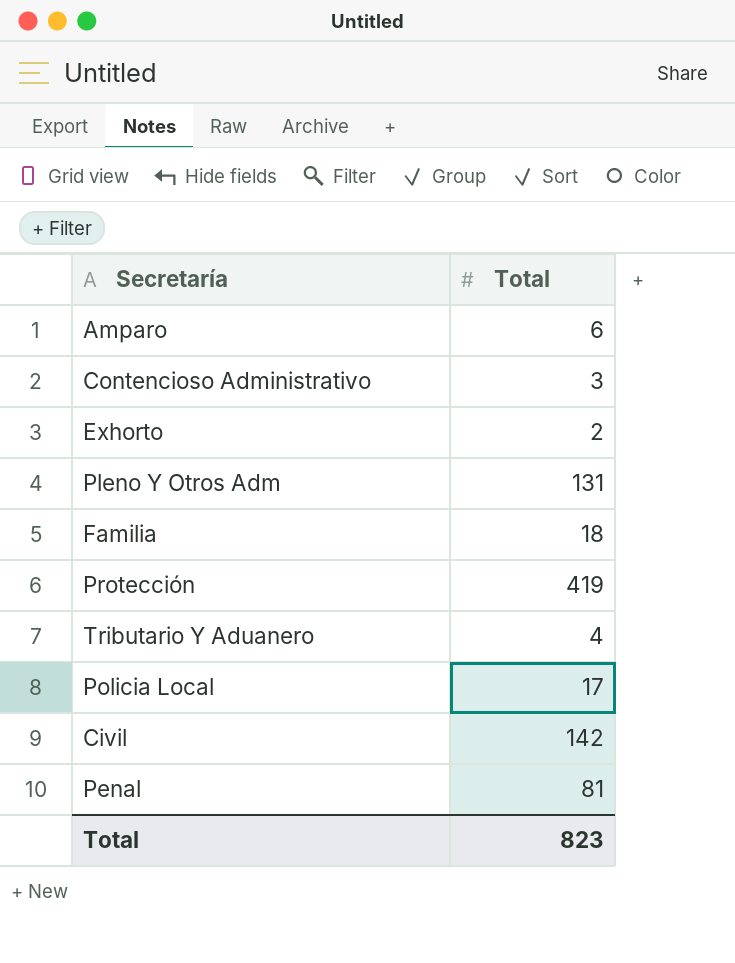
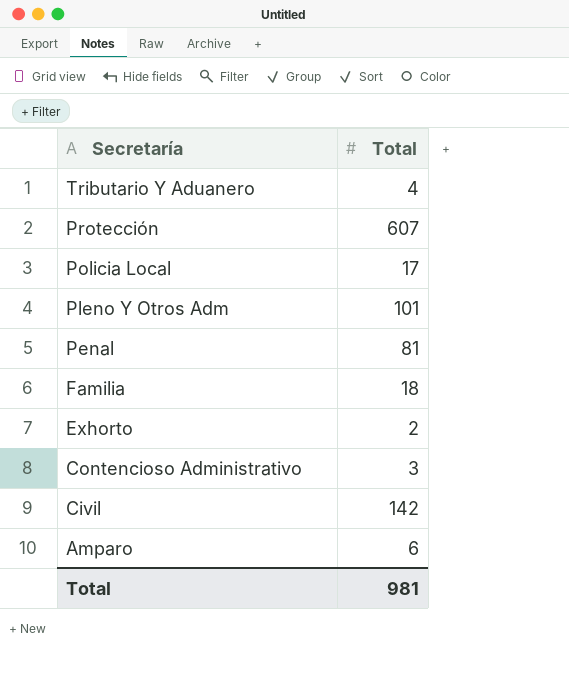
row order: none -> Secretaría descending
Protección | Total: 419 -> 607
Pleno Y Otros Adm | Total: 131 -> 101
Total | Total: 823 -> 981

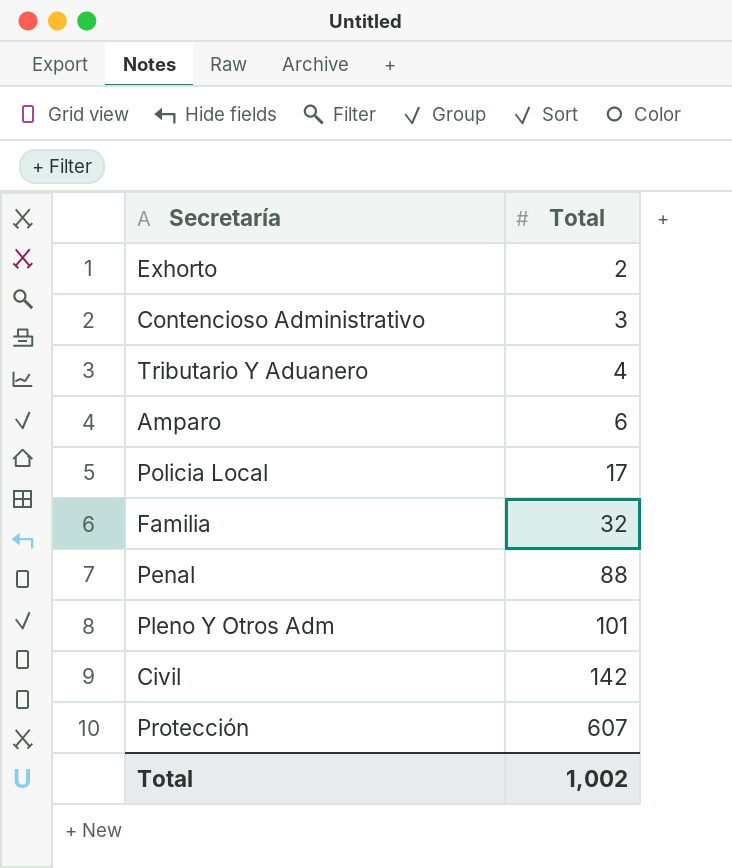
row order: Secretaría descending -> Total ascending
Familia | Total: 18 -> 32
Penal | Total: 81 -> 88
Total | Total: 981 -> 1,002

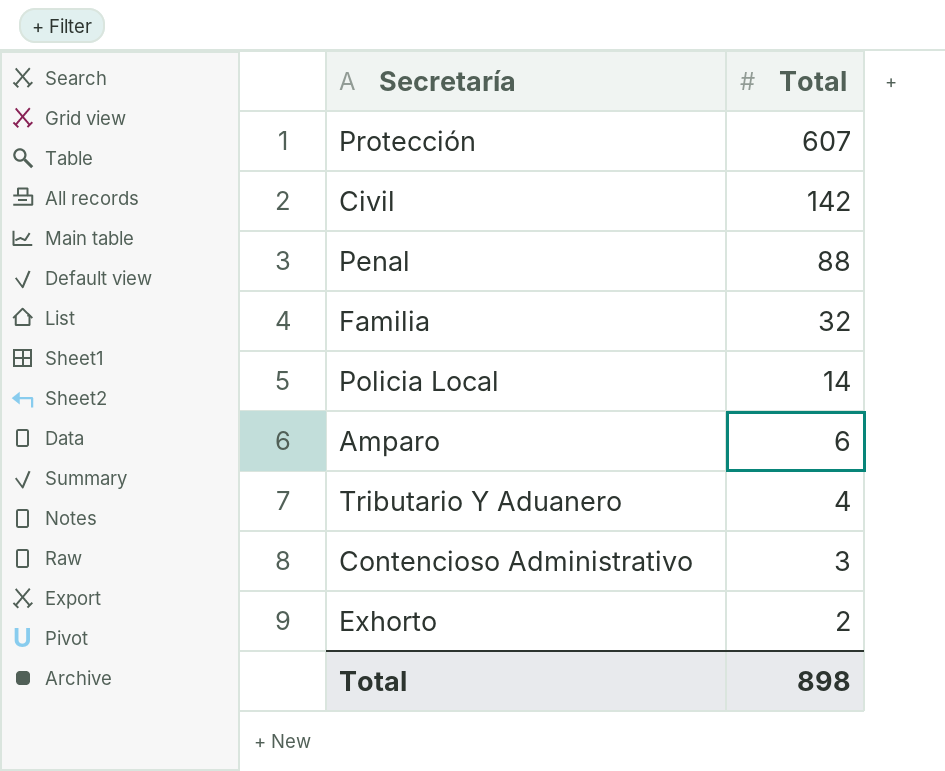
row order: Total ascending -> Total descending
row Pleno Y Otros Adm: 101 -> none
Policia Local | Total: 17 -> 14
Total | Total: 1,002 -> 898

